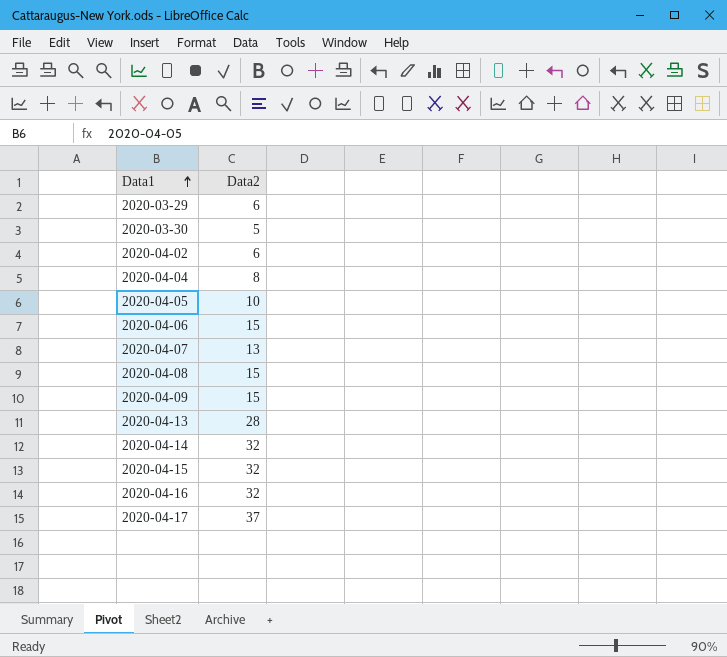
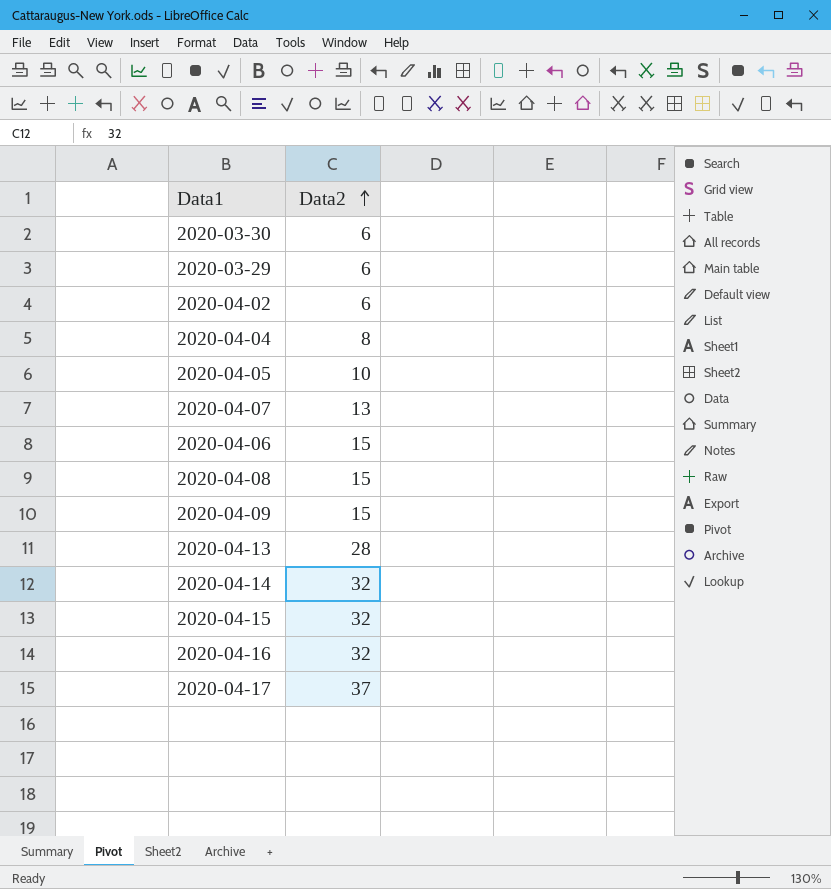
row order: Data1 ascending -> Data2 ascending
2020-03-30 | Data2: 5 -> 6

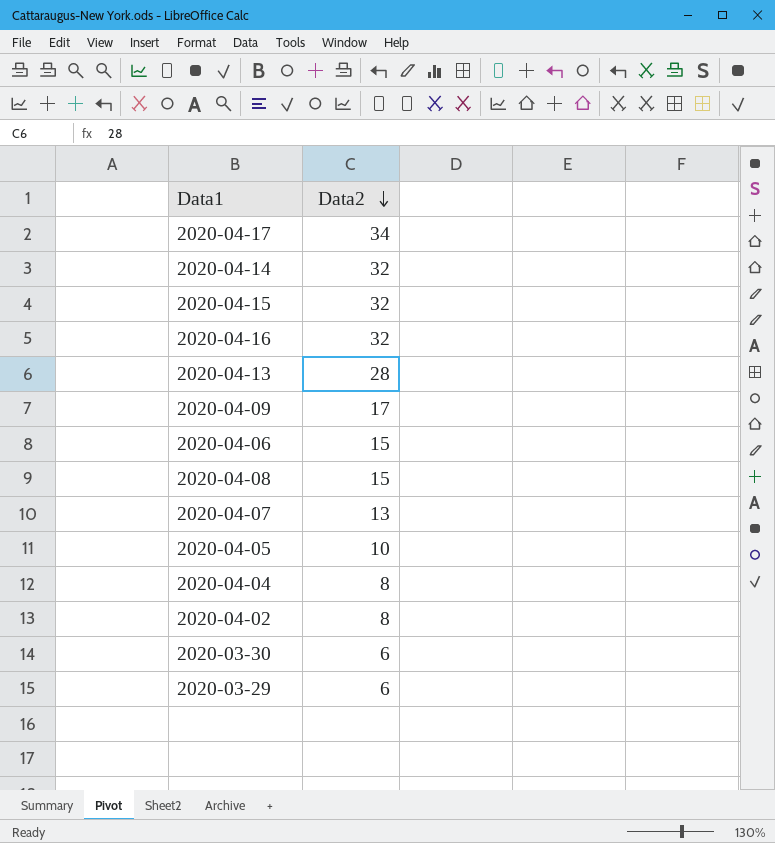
row order: Data2 ascending -> Data2 descending
2020-04-17 | Data2: 37 -> 34
2020-04-09 | Data2: 15 -> 17
2020-04-02 | Data2: 6 -> 8

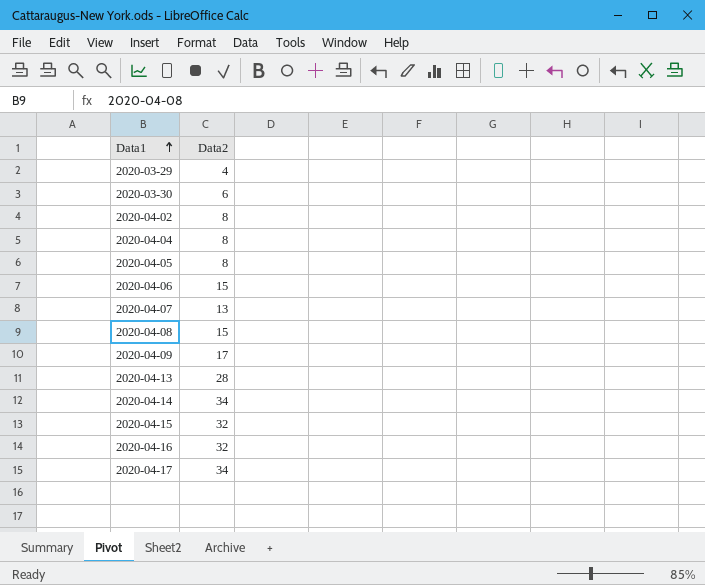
row order: Data2 descending -> Data1 ascending
2020-03-29 | Data2: 6 -> 4
2020-04-05 | Data2: 10 -> 8
2020-04-14 | Data2: 32 -> 34

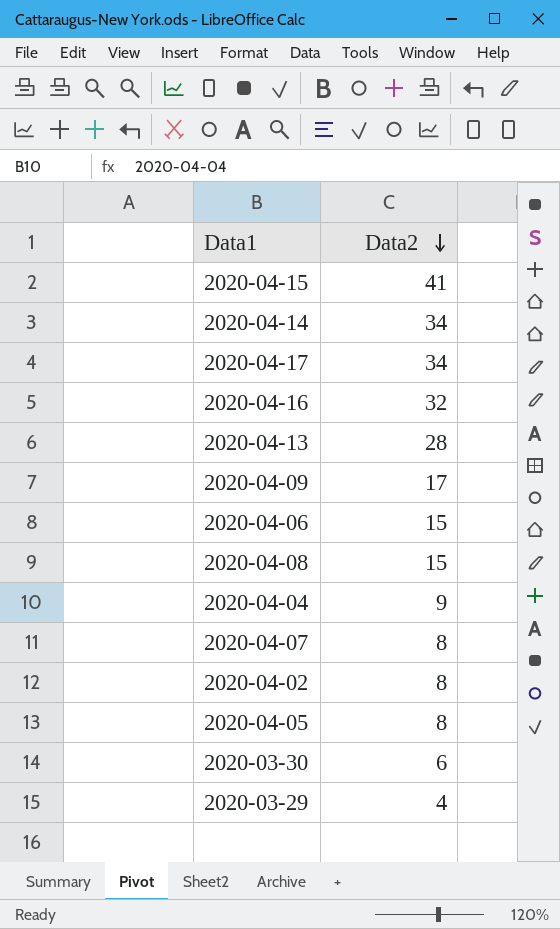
row order: Data1 ascending -> Data2 descending
2020-04-15 | Data2: 32 -> 41
2020-04-04 | Data2: 8 -> 9
2020-04-07 | Data2: 13 -> 8

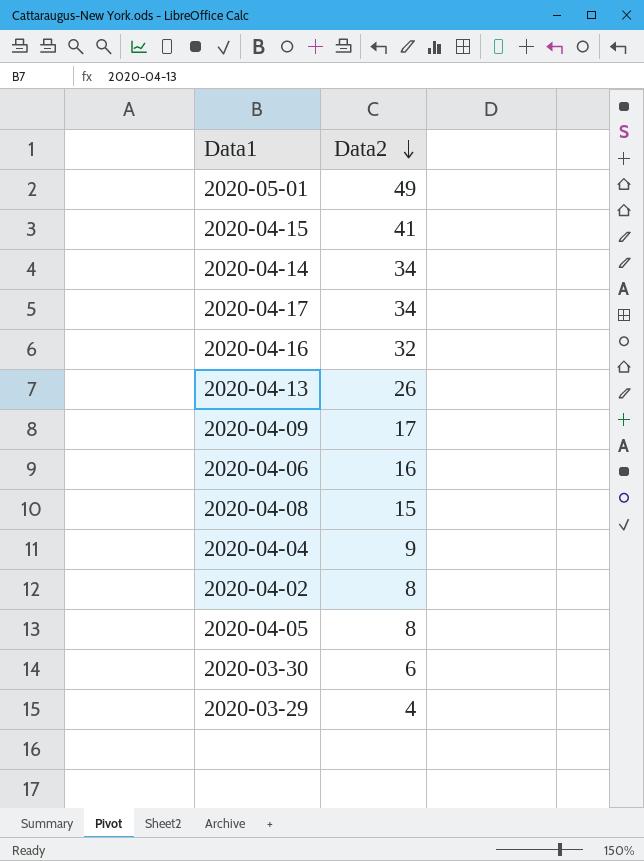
row 2020-04-07: 8 -> none
row 2020-05-01: none -> 49
2020-04-13 | Data2: 28 -> 26
2020-04-06 | Data2: 15 -> 16

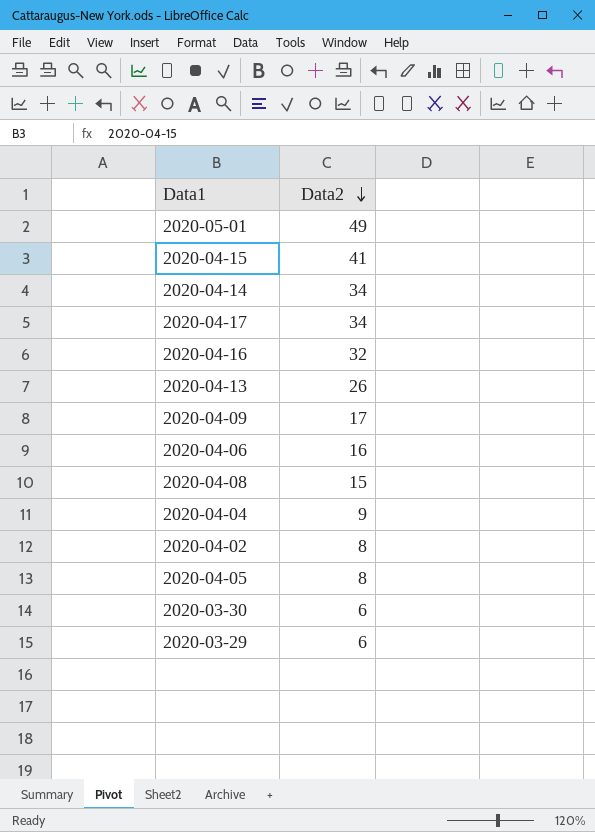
2020-03-29 | Data2: 4 -> 6

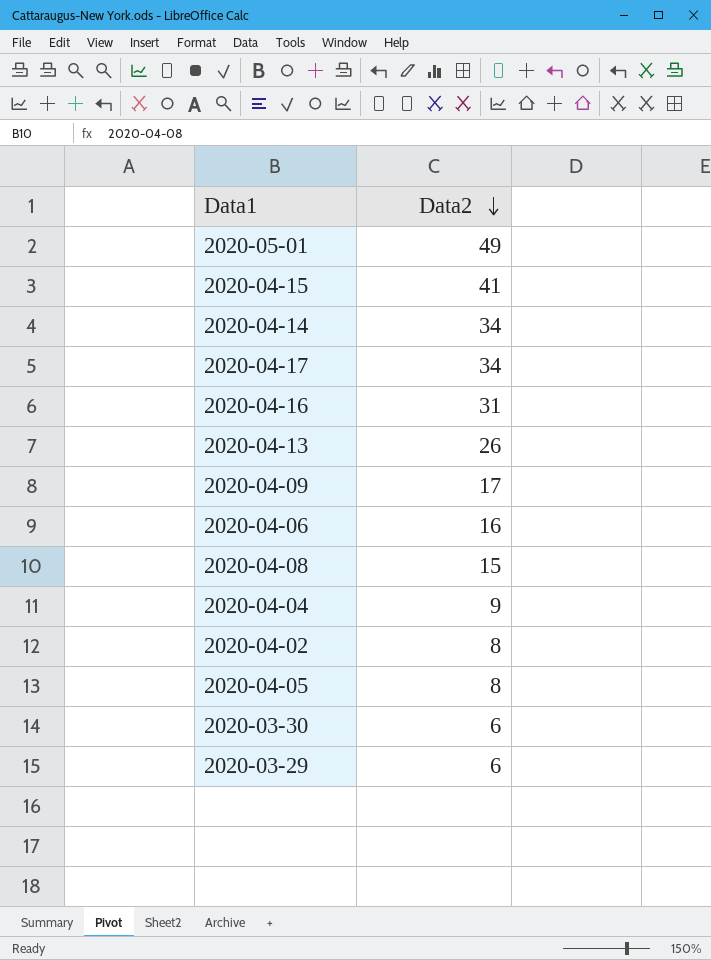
2020-04-16 | Data2: 32 -> 31

